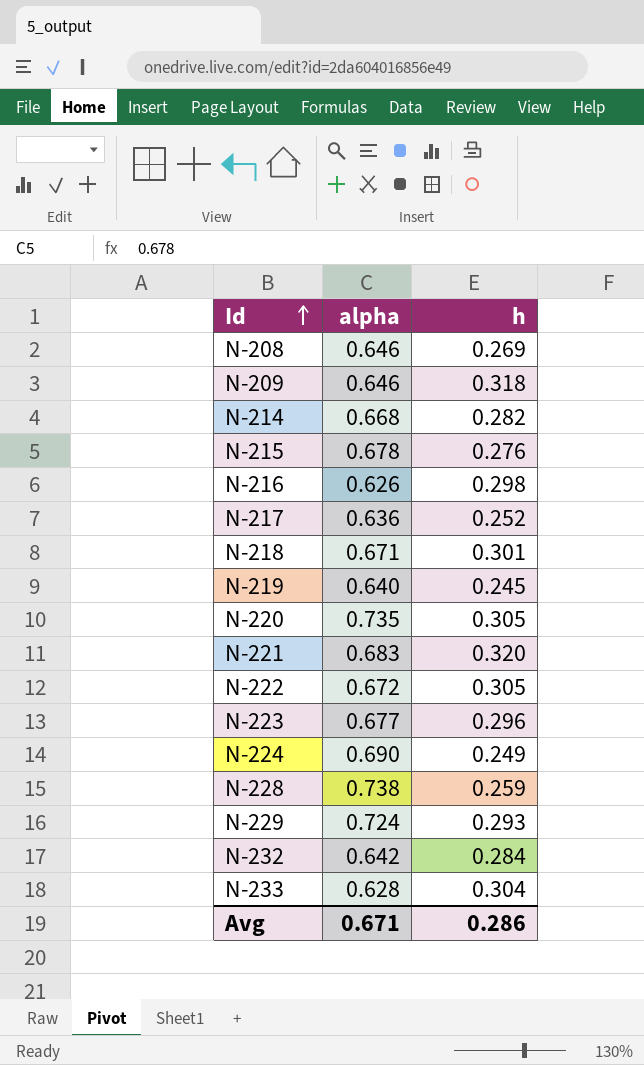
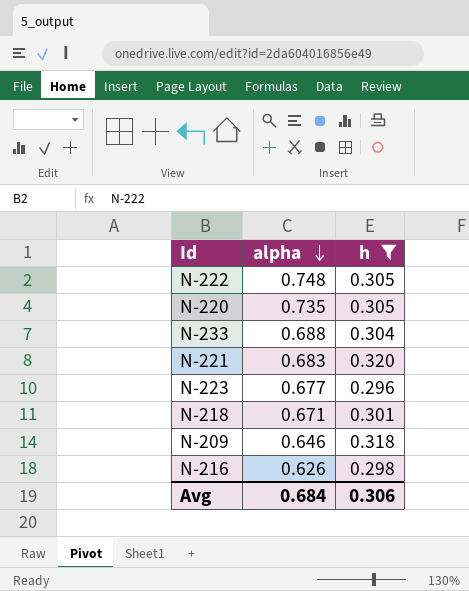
filter: none -> h >= 0.296
row order: Id ascending -> alpha descending
N-222 | alpha: 0.672 -> 0.748
N-233 | alpha: 0.628 -> 0.688
Avg | alpha: 0.671 -> 0.684
Avg | h: 0.286 -> 0.306

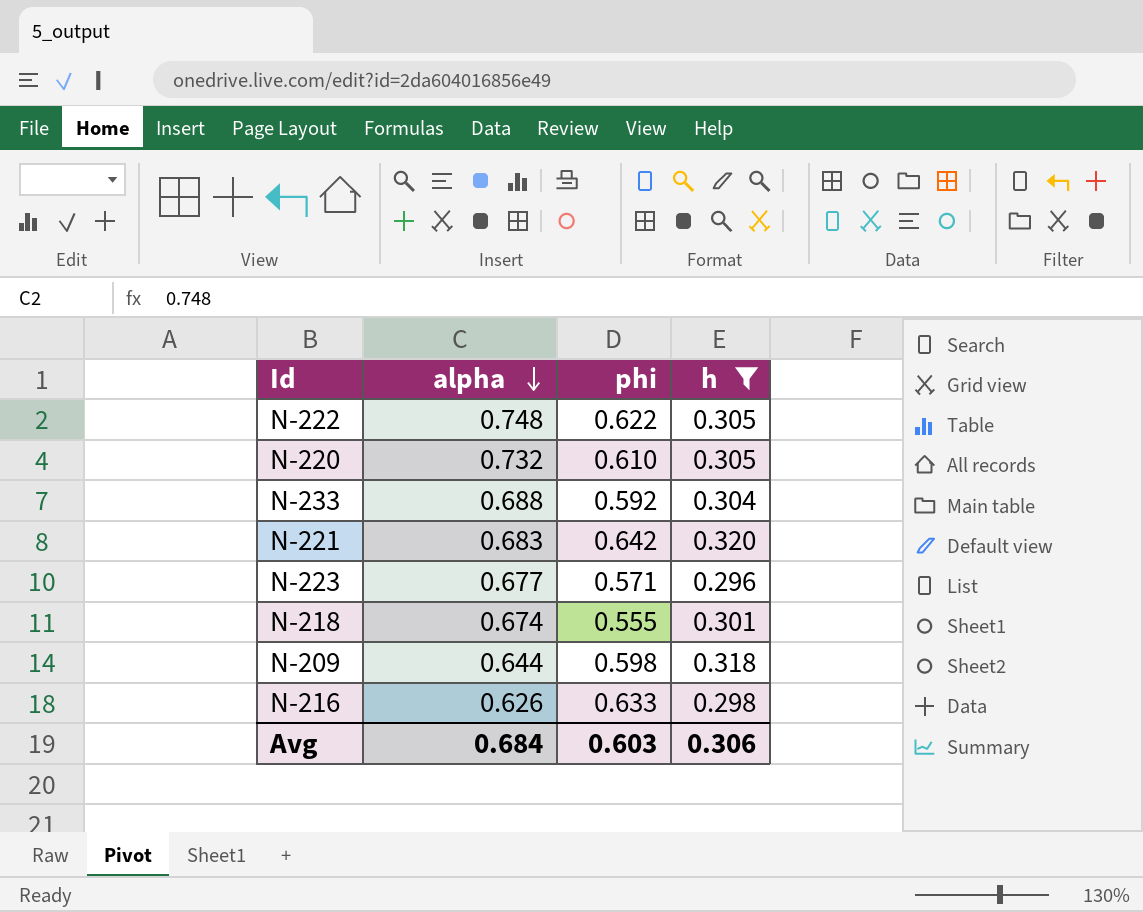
column phi | position: none -> 3
N-220 | alpha: 0.735 -> 0.732
N-218 | alpha: 0.671 -> 0.674
N-209 | alpha: 0.646 -> 0.644

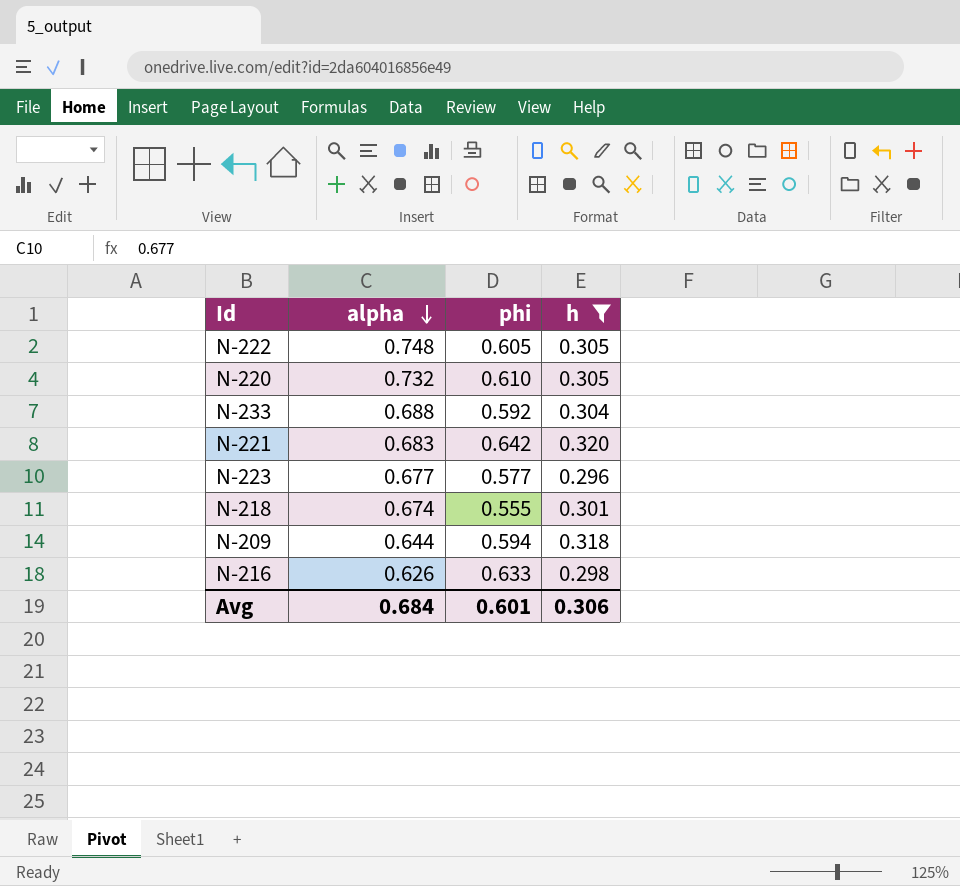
N-222 | phi: 0.622 -> 0.605
N-223 | phi: 0.571 -> 0.577
N-209 | phi: 0.598 -> 0.594
Avg | phi: 0.603 -> 0.601

